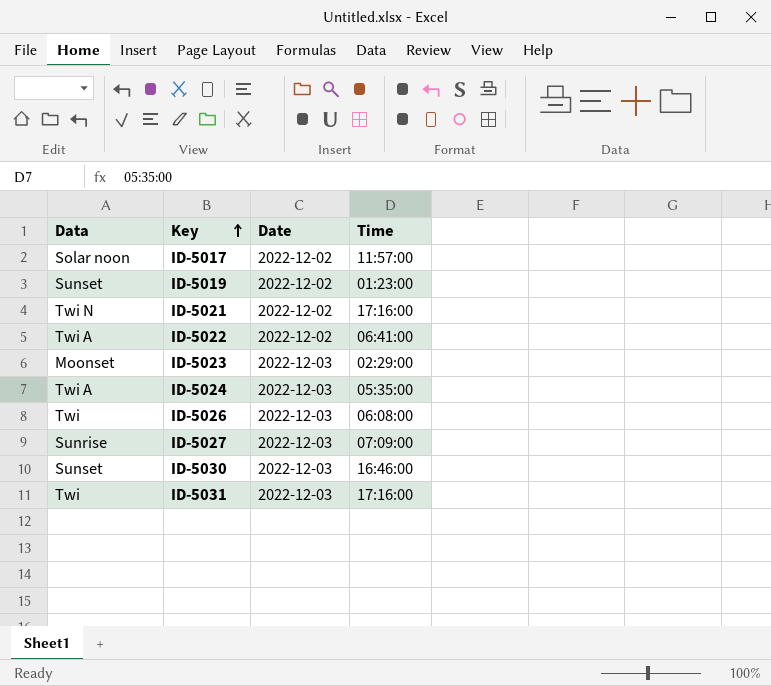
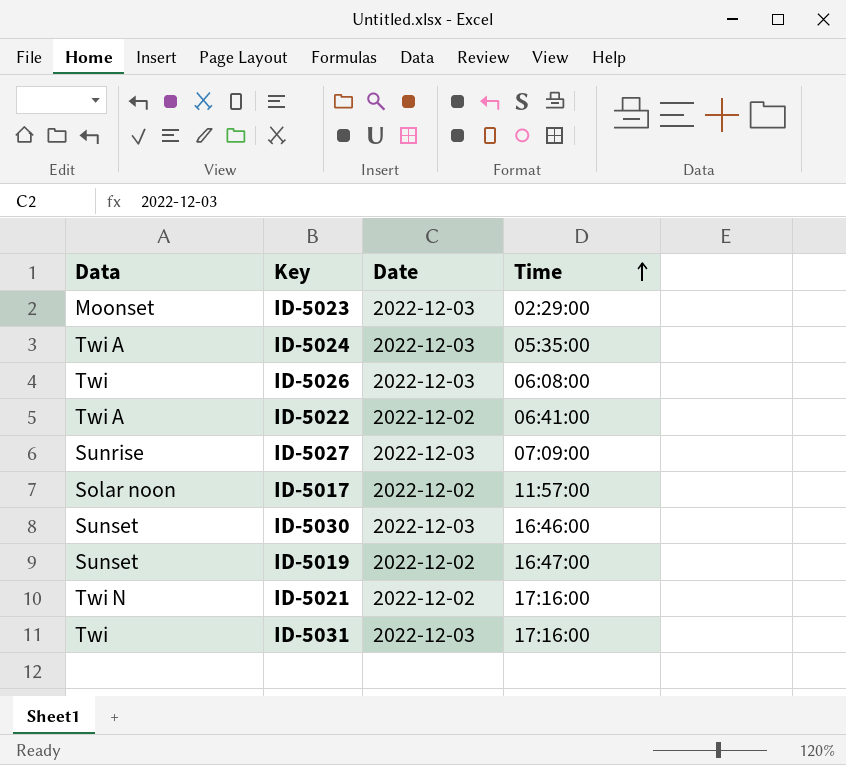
row order: Key ascending -> Time ascending
ID-5019 | Time: 01:23:00 -> 16:47:00

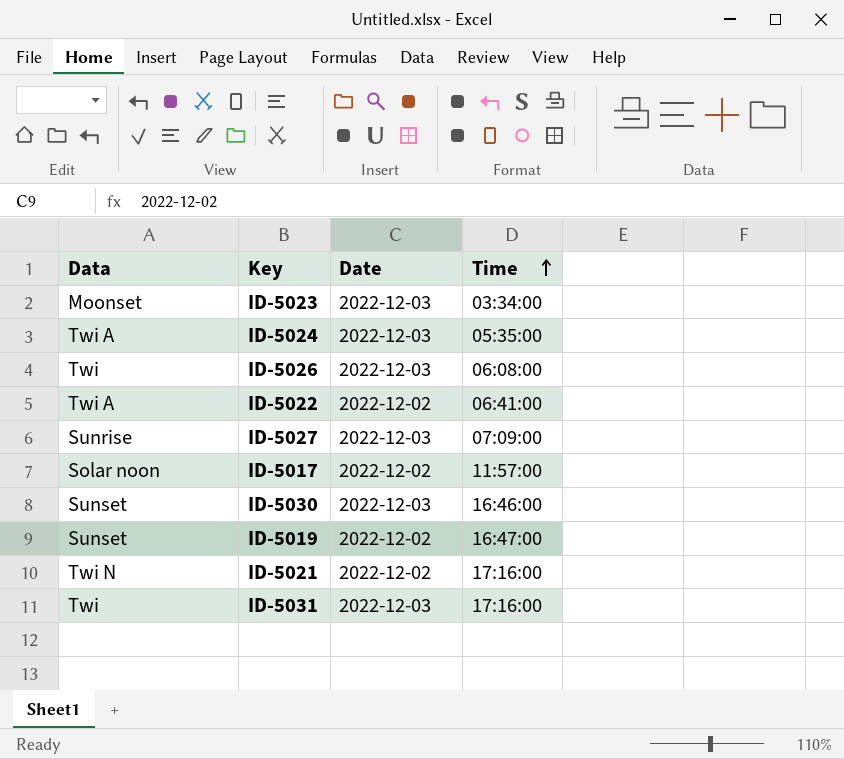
ID-5023 | Time: 02:29:00 -> 03:34:00

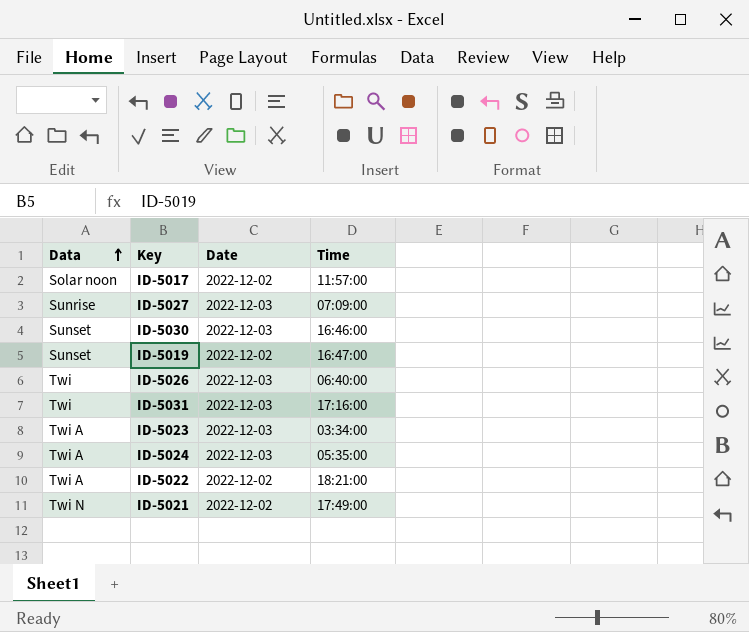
row order: Time ascending -> Data ascending
ID-5026 | Time: 06:08:00 -> 06:40:00
ID-5023 | Data: Moonset -> Twi A
ID-5022 | Time: 06:41:00 -> 18:21:00
ID-5021 | Time: 17:16:00 -> 17:49:00

